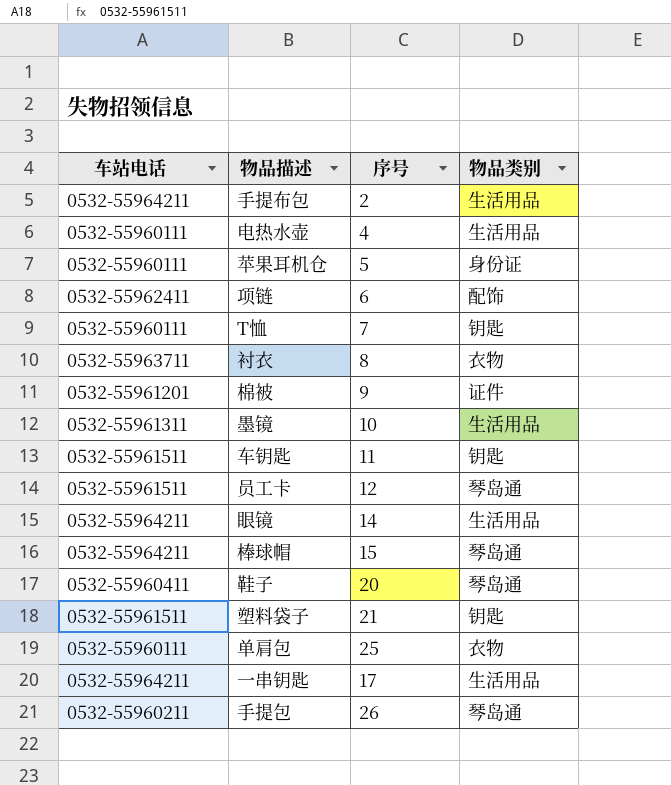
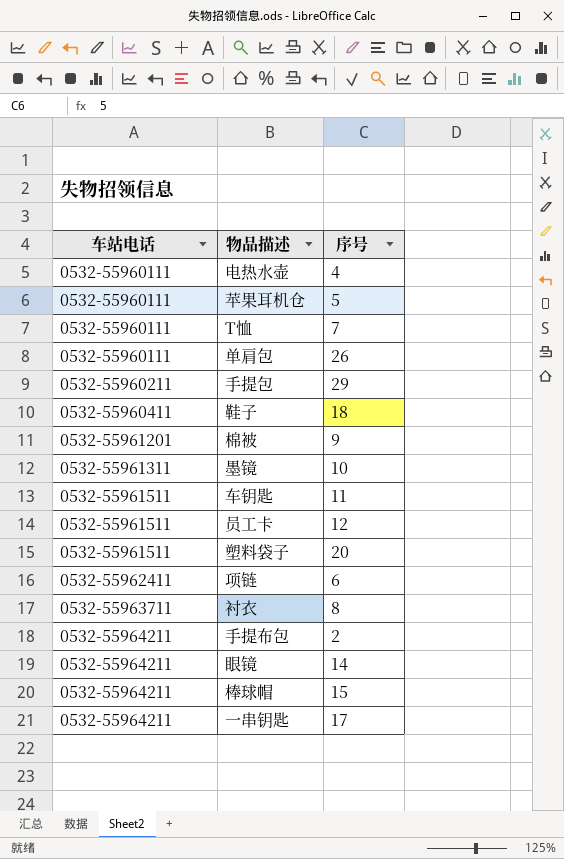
row order: none -> 车站电话 ascending
column 物品类别 | position: 4 -> none
单肩包 | 序号: 25 -> 26
手提包 | 序号: 26 -> 29
鞋子 | 序号: 20 -> 18
塑料袋子 | 序号: 21 -> 20

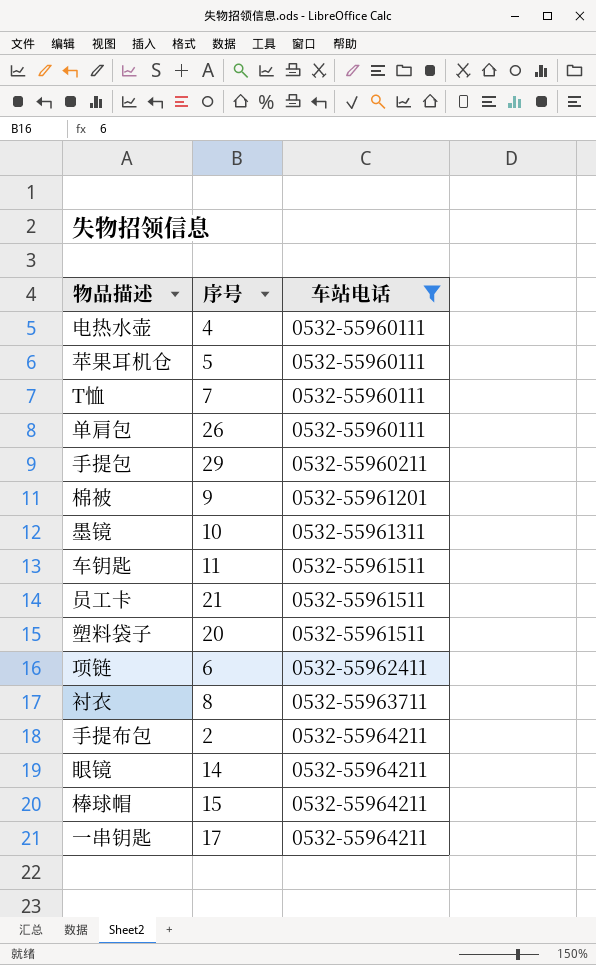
filter: none -> 车站电话 != 0532-55960411
column 车站电话 | position: 1 -> 3
员工卡 | 序号: 12 -> 21

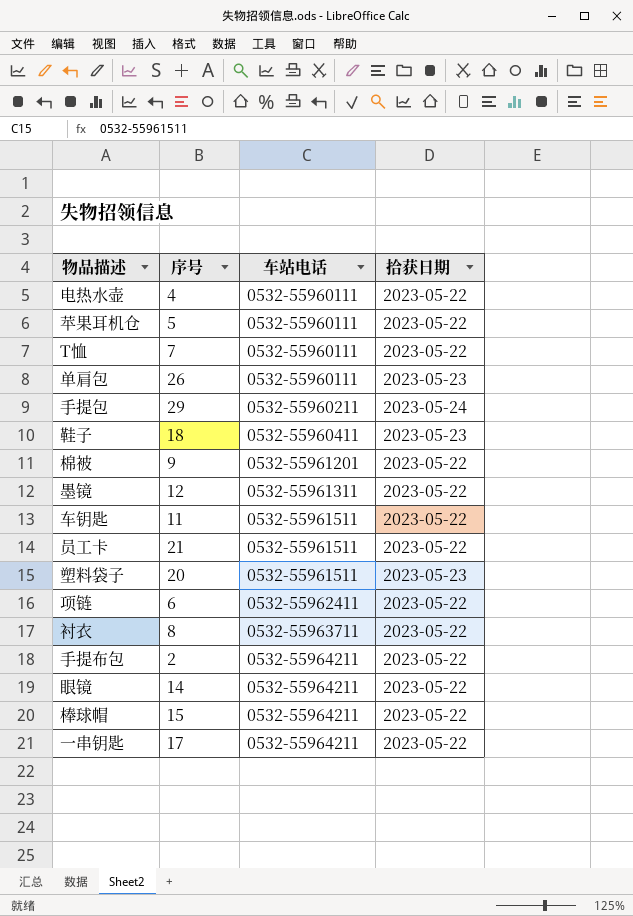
filter: 车站电话 != 0532-55960411 -> none
column 拾获日期 | position: none -> 4
墨镜 | 序号: 10 -> 12

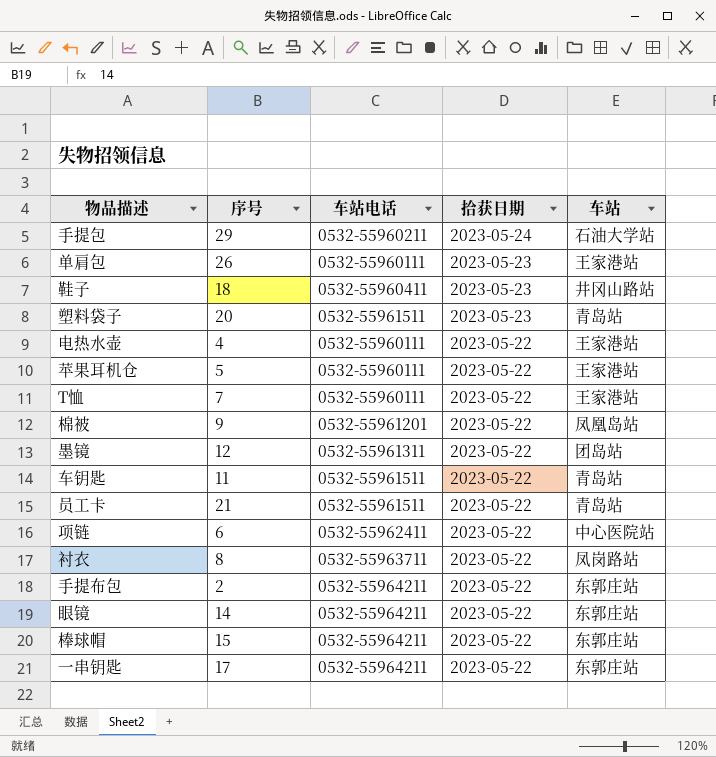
row order: 车站电话 ascending -> 拾获日期 descending
column 车站 | position: none -> 5

